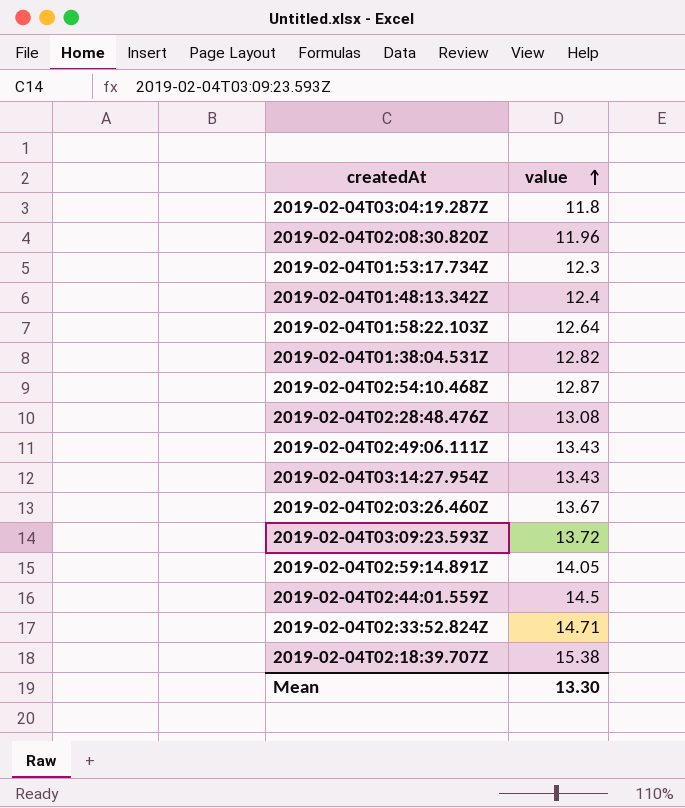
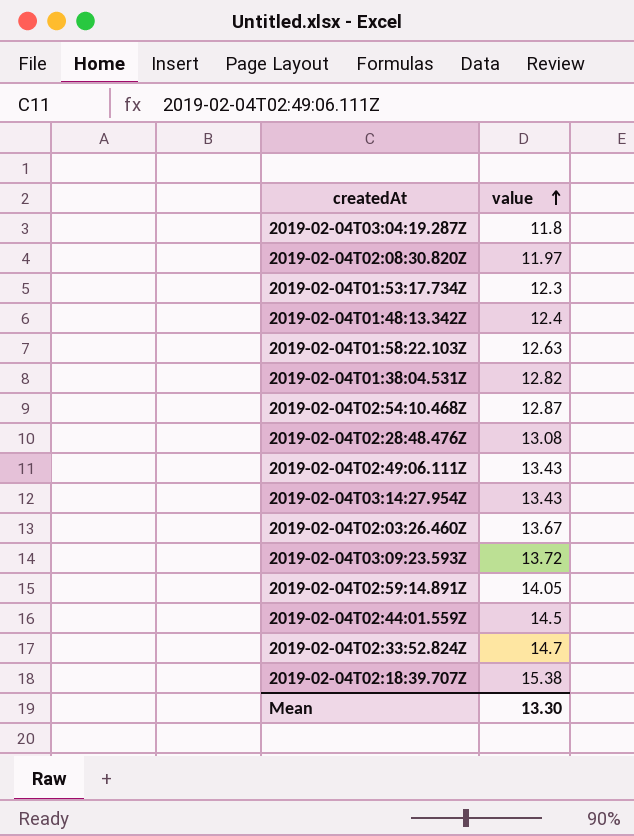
2019-02-04T02:08:30.820Z | value: 11.96 -> 11.97
2019-02-04T01:58:22.103Z | value: 12.64 -> 12.63
2019-02-04T02:33:52.824Z | value: 14.71 -> 14.7

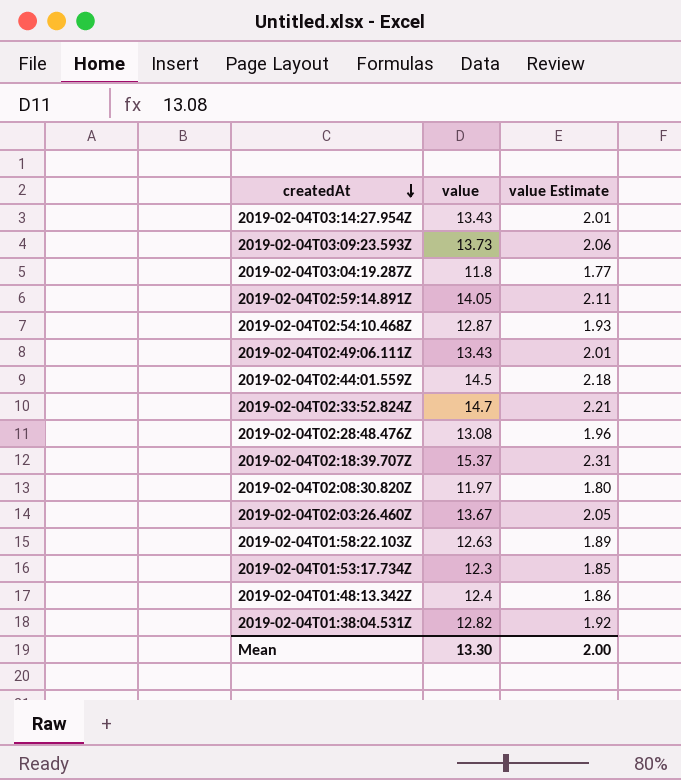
row order: value ascending -> createdAt descending
column value Estimate | formula: none -> [value] * 0.15
2019-02-04T03:09:23.593Z | value: 13.72 -> 13.73
2019-02-04T02:18:39.707Z | value: 15.38 -> 15.37

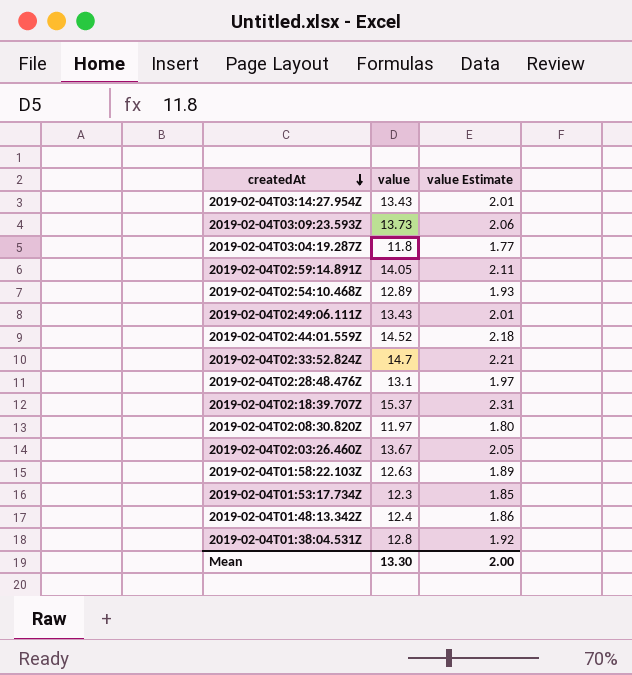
2019-02-04T02:54:10.468Z | value: 12.87 -> 12.89
2019-02-04T02:44:01.559Z | value: 14.5 -> 14.52
2019-02-04T02:28:48.476Z | value: 13.08 -> 13.1
2019-02-04T02:28:48.476Z | value Estimate: 1.96 -> 1.97
2019-02-04T01:38:04.531Z | value: 12.82 -> 12.8

